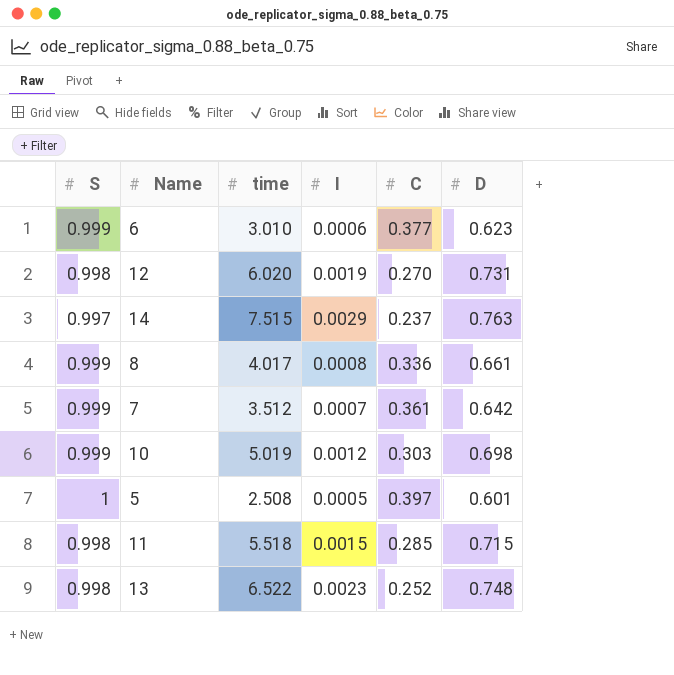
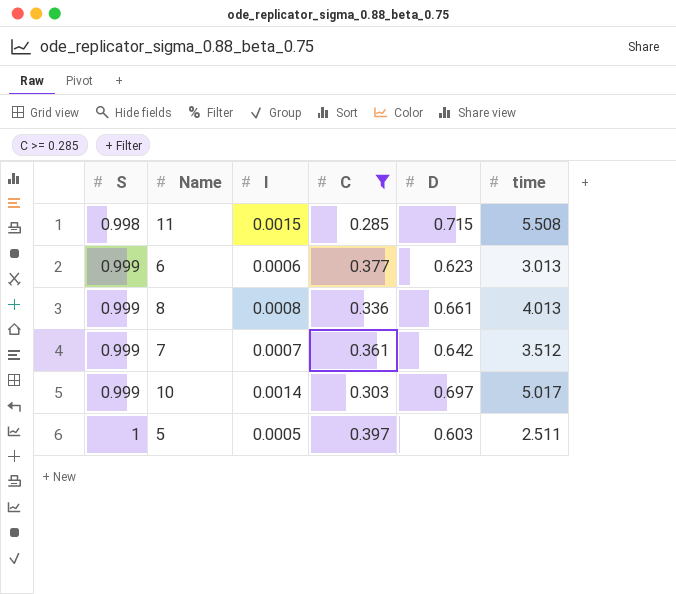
filter: none -> C >= 0.285
row order: none -> S ascending
column time | position: 3 -> 6
11 | time: 5.518 -> 5.508
6 | time: 3.010 -> 3.013
8 | time: 4.017 -> 4.013
10 | I: 0.0012 -> 0.0014
10 | D: 0.698 -> 0.697
10 | time: 5.019 -> 5.017
5 | D: 0.601 -> 0.603
5 | time: 2.508 -> 2.511

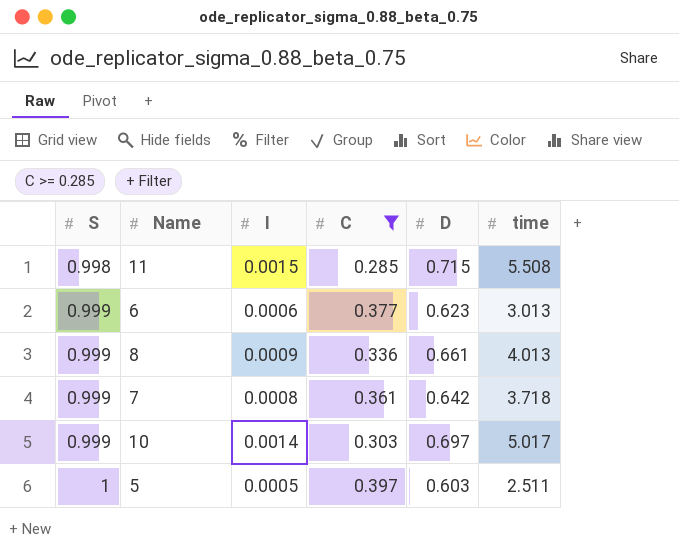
8 | I: 0.0008 -> 0.0009
7 | I: 0.0007 -> 0.0008
7 | time: 3.512 -> 3.718

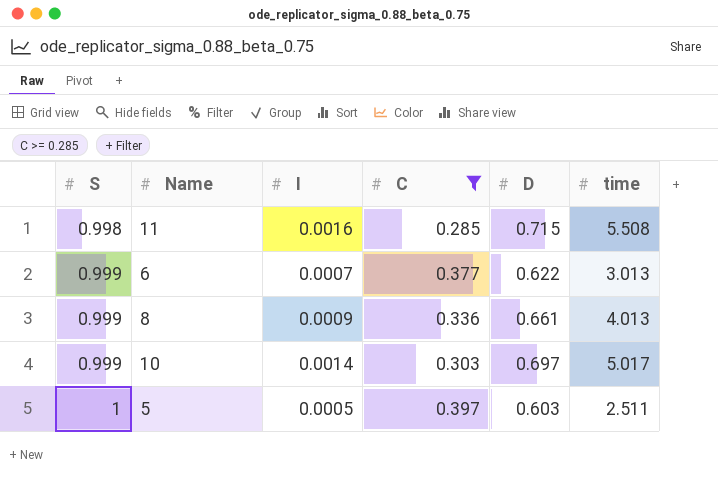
row 7: 0.999 | 0.0008 | 0.361 | 0.642 | 3.718 -> none
11 | I: 0.0015 -> 0.0016
6 | I: 0.0006 -> 0.0007
6 | D: 0.623 -> 0.622

